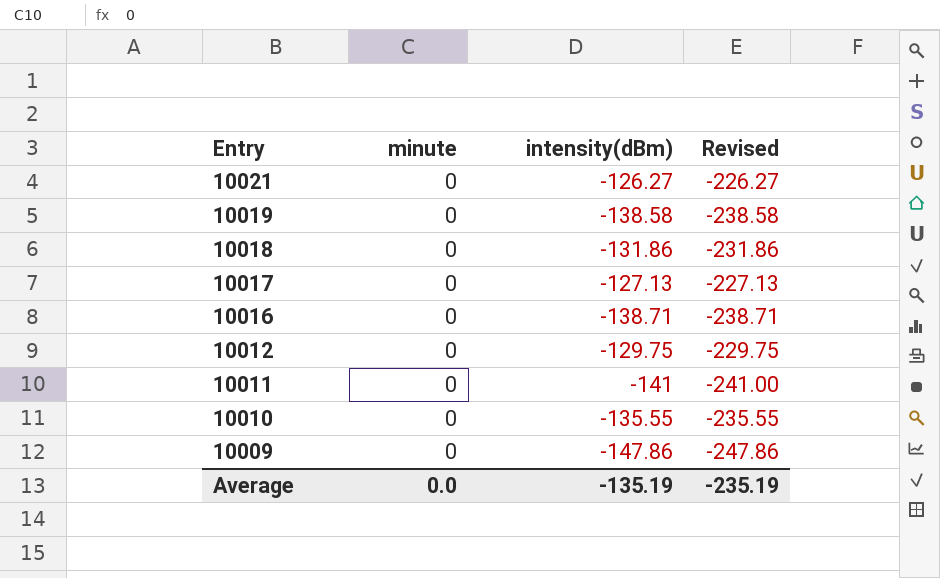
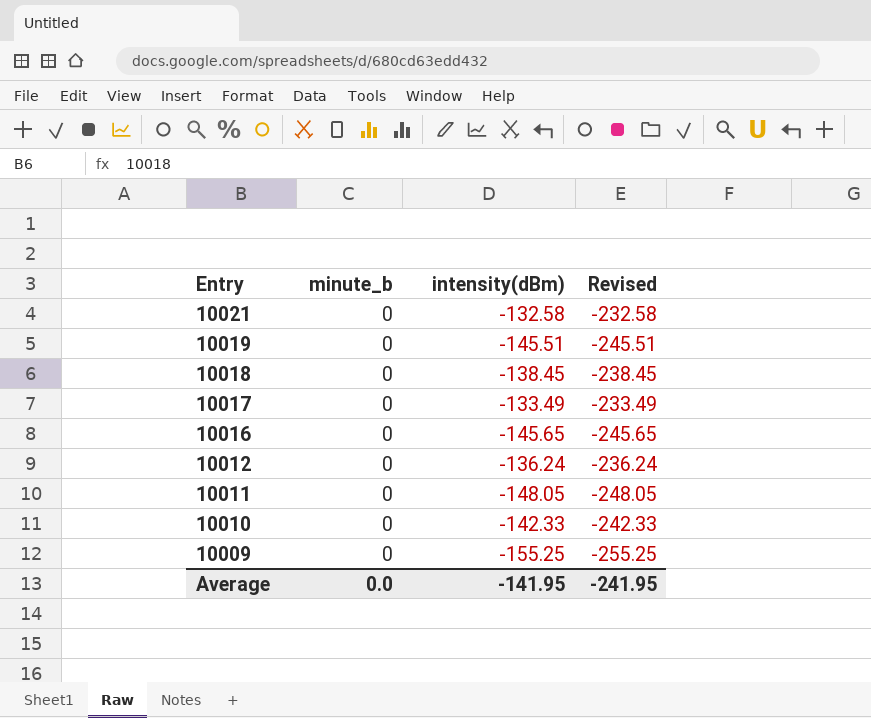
column name: minute -> minute_b
10021 | intensity(dBm): -126.27 -> -132.58
10021 | Revised: -226.27 -> -232.58
10019 | intensity(dBm): -138.58 -> -145.51
10019 | Revised: -238.58 -> -245.51
10018 | intensity(dBm): -131.86 -> -138.45
10018 | Revised: -231.86 -> -238.45
10017 | intensity(dBm): -127.13 -> -133.49
10017 | Revised: -227.13 -> -233.49
10016 | intensity(dBm): -138.71 -> -145.65
10016 | Revised: -238.71 -> -245.65
10012 | intensity(dBm): -129.75 -> -136.24
10012 | Revised: -229.75 -> -236.24
10011 | intensity(dBm): -141 -> -148.05
10011 | Revised: -241.00 -> -248.05
10010 | intensity(dBm): -135.55 -> -142.33
10010 | Revised: -235.55 -> -242.33
10009 | intensity(dBm): -147.86 -> -155.25
10009 | Revised: -247.86 -> -255.25
Average | intensity(dBm): -135.19 -> -141.95
Average | Revised: -235.19 -> -241.95

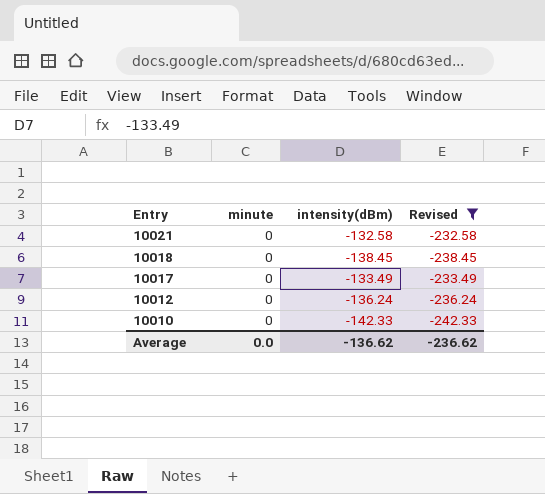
filter: none -> Revised >= -242.33
column name: minute_b -> minute
Average | intensity(dBm): -141.95 -> -136.62
Average | Revised: -241.95 -> -236.62

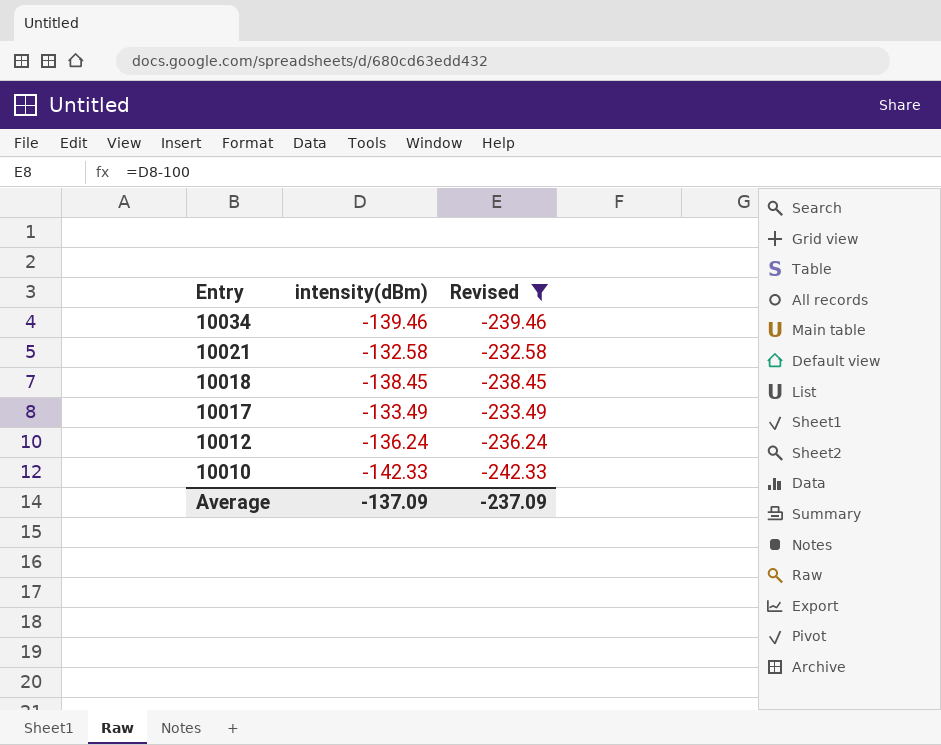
column minute | position: 2 -> none
row 10034: none -> -139.46 | -239.46
Average | intensity(dBm): -136.62 -> -137.09
Average | Revised: -236.62 -> -237.09

